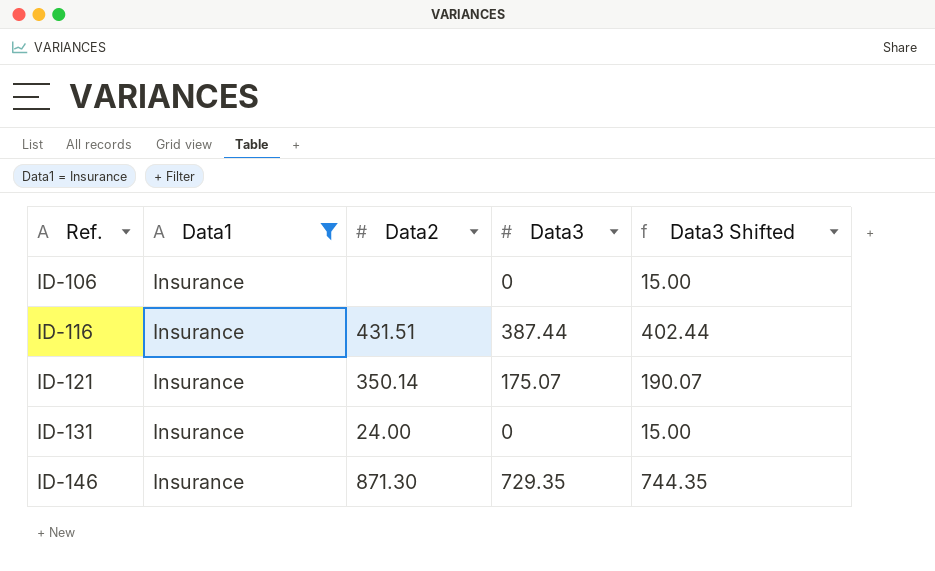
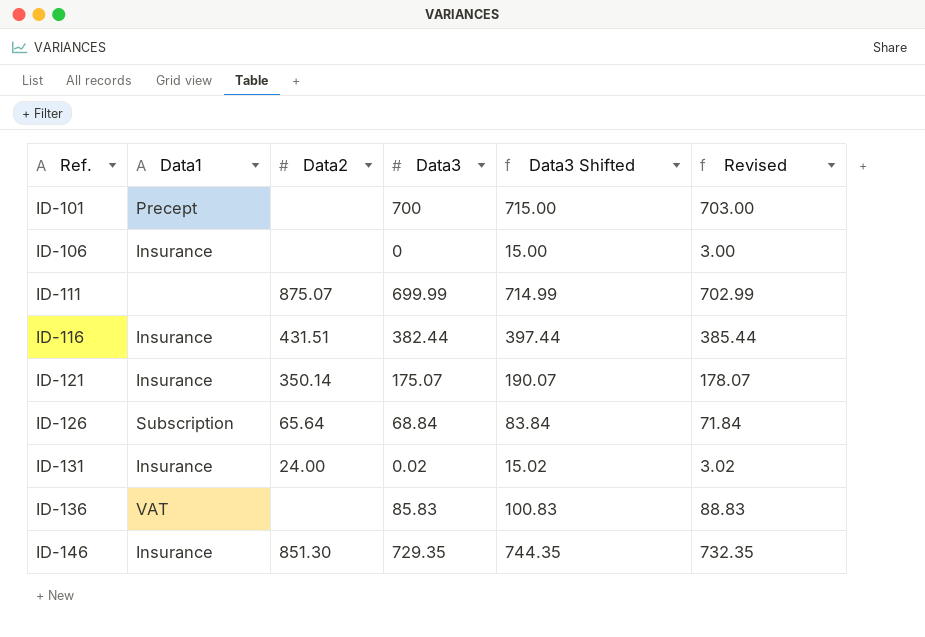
filter: Data1 = Insurance -> none
column Revised | formula: none -> [Data3] + 3
ID-116 | Data3: 387.44 -> 382.44
ID-116 | Data3 Shifted: 402.44 -> 397.44
ID-131 | Data3: 0 -> 0.02
ID-131 | Data3 Shifted: 15.00 -> 15.02
ID-146 | Data2: 871.30 -> 851.30

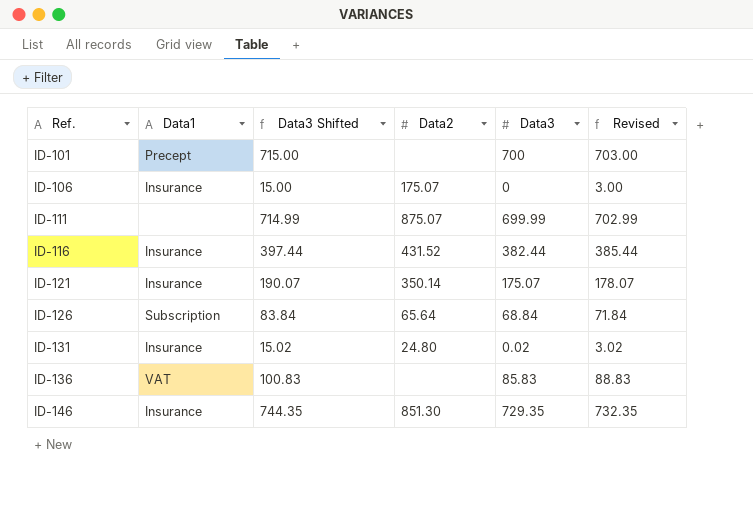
column Data3 Shifted | position: 5 -> 3
ID-106 | Data2: none -> 175.07
ID-116 | Data2: 431.51 -> 431.52
ID-131 | Data2: 24.00 -> 24.80

